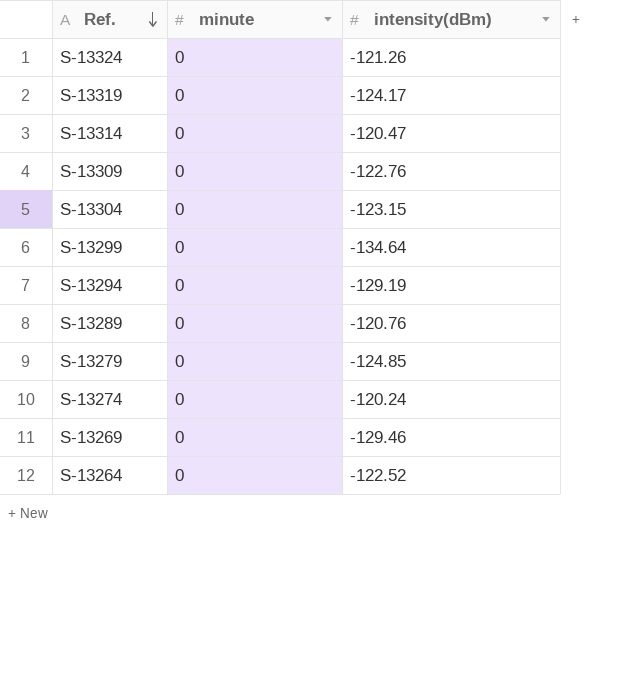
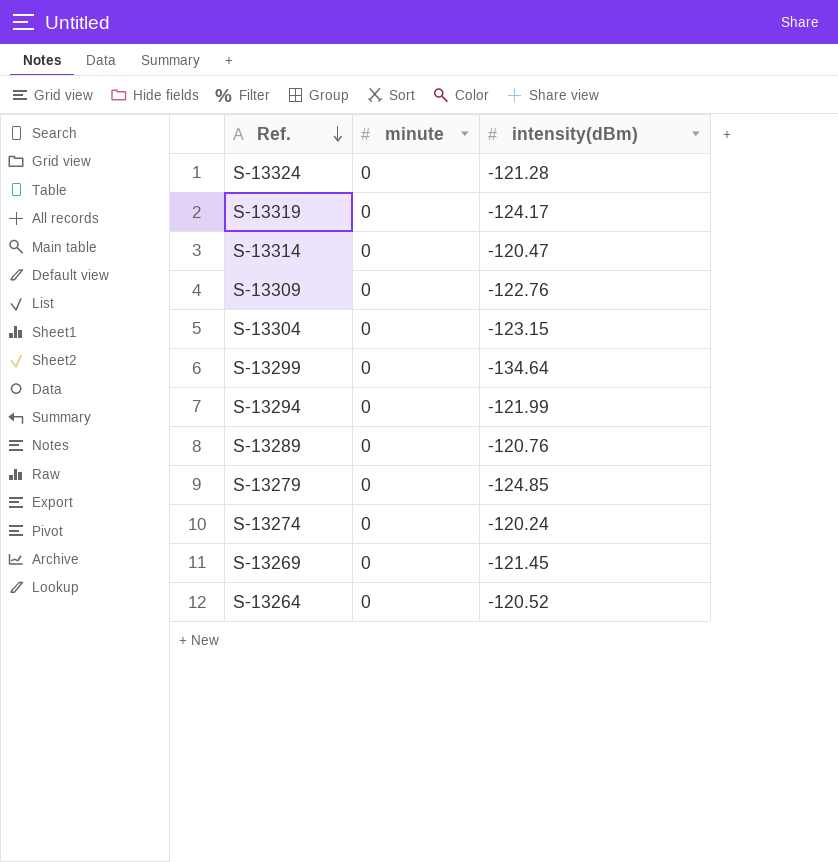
S-13324 | intensity(dBm): -121.26 -> -121.28
S-13294 | intensity(dBm): -129.19 -> -121.99
S-13269 | intensity(dBm): -129.46 -> -121.45
S-13264 | intensity(dBm): -122.52 -> -120.52

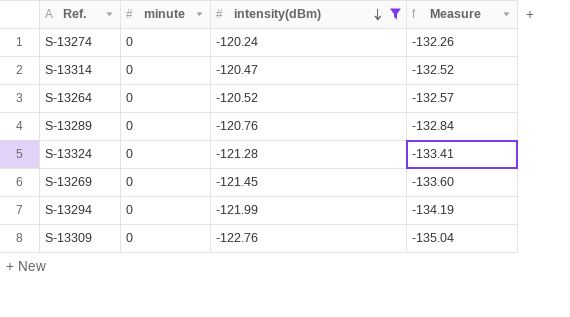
filter: none -> intensity(dBm) >= -122.76
row order: Ref. descending -> intensity(dBm) descending
column Measure | formula: none -> [intensity(dBm)] * 1.1

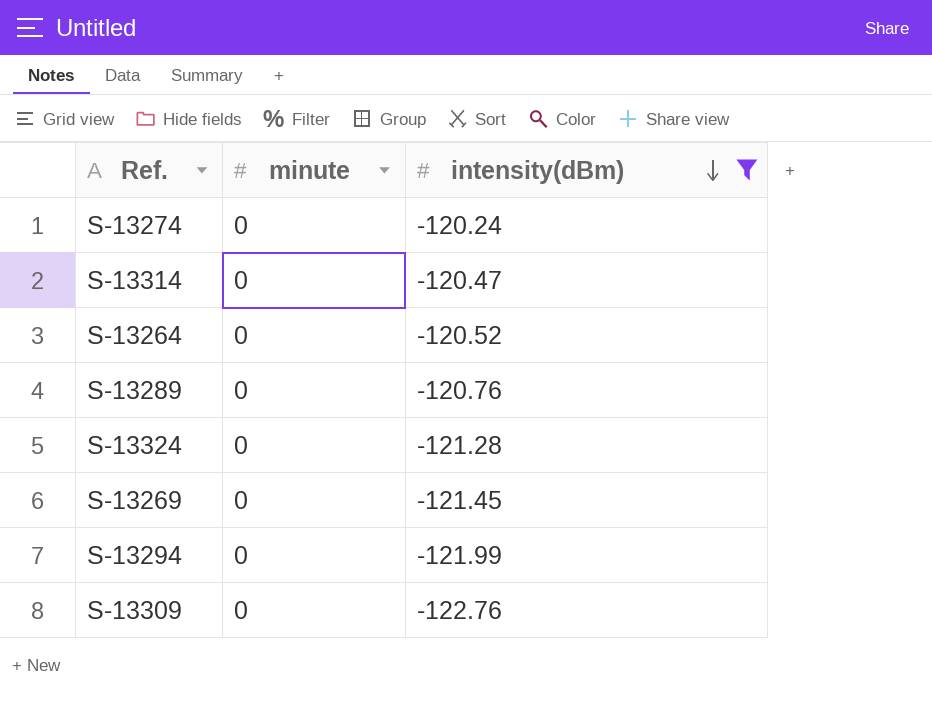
column Measure | formula: [intensity(dBm)] * 1.1 -> none

